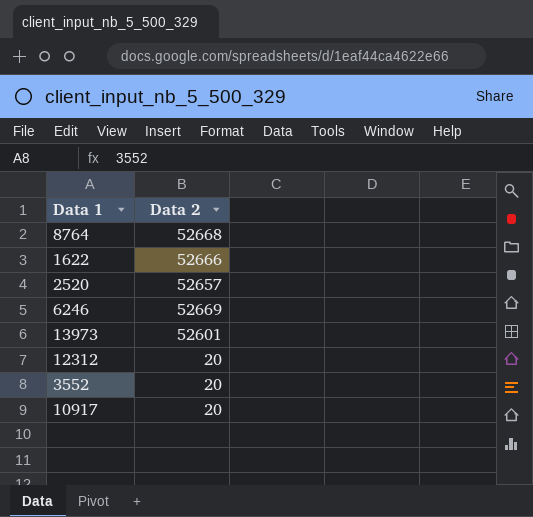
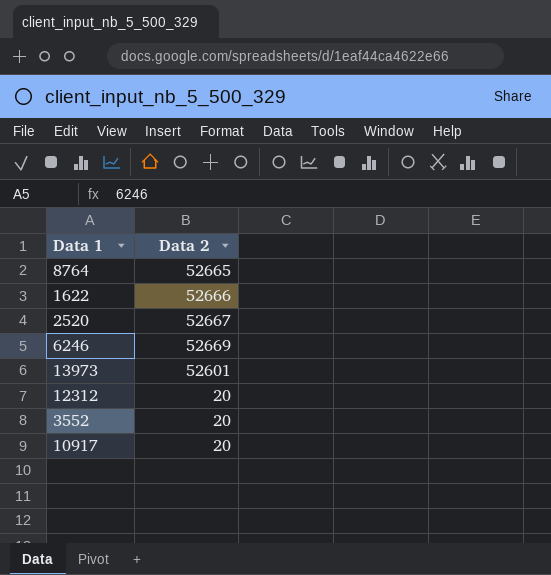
8764 | Data 2: 52668 -> 52665
2520 | Data 2: 52657 -> 52667

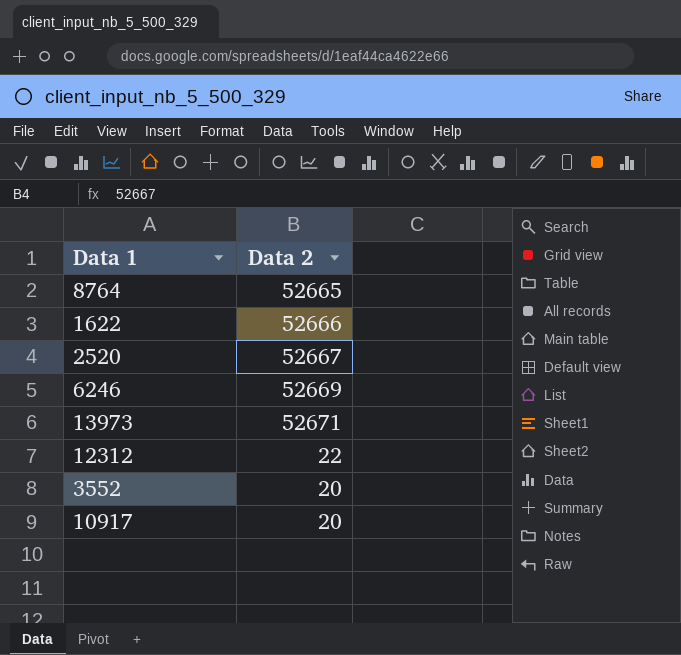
13973 | Data 2: 52601 -> 52671
12312 | Data 2: 20 -> 22

